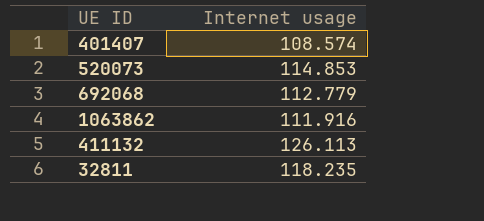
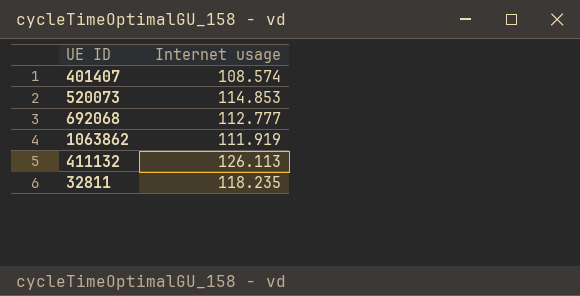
692068 | Internet usage: 112.779 -> 112.777
1063862 | Internet usage: 111.916 -> 111.919

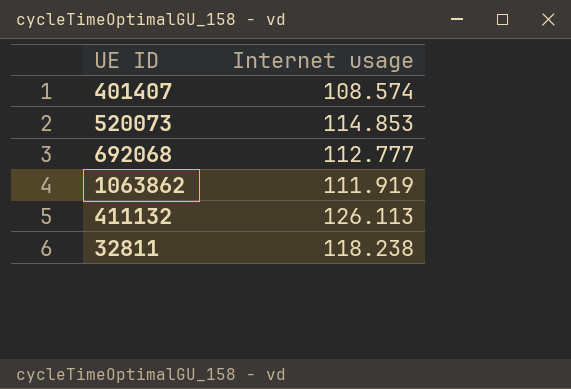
32811 | Internet usage: 118.235 -> 118.238

